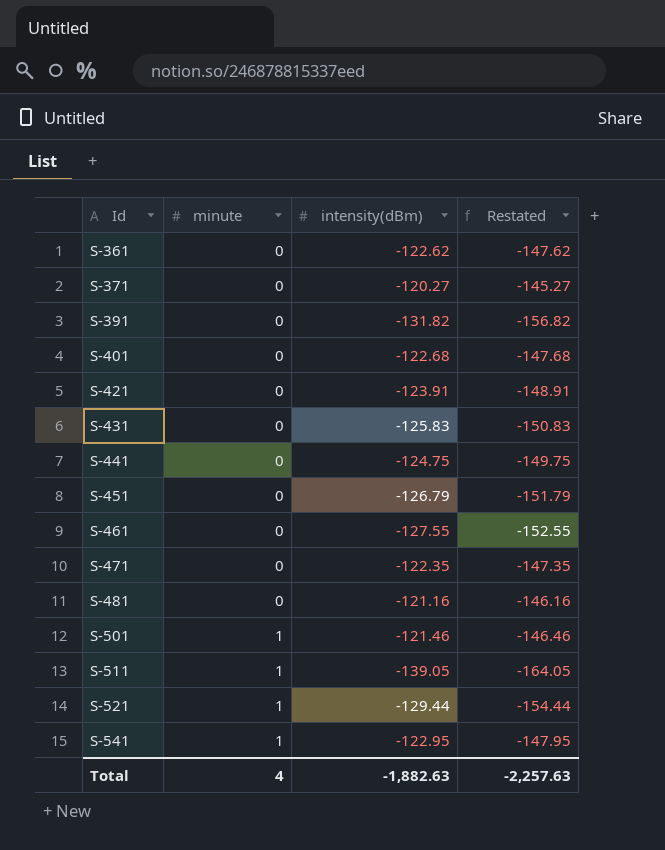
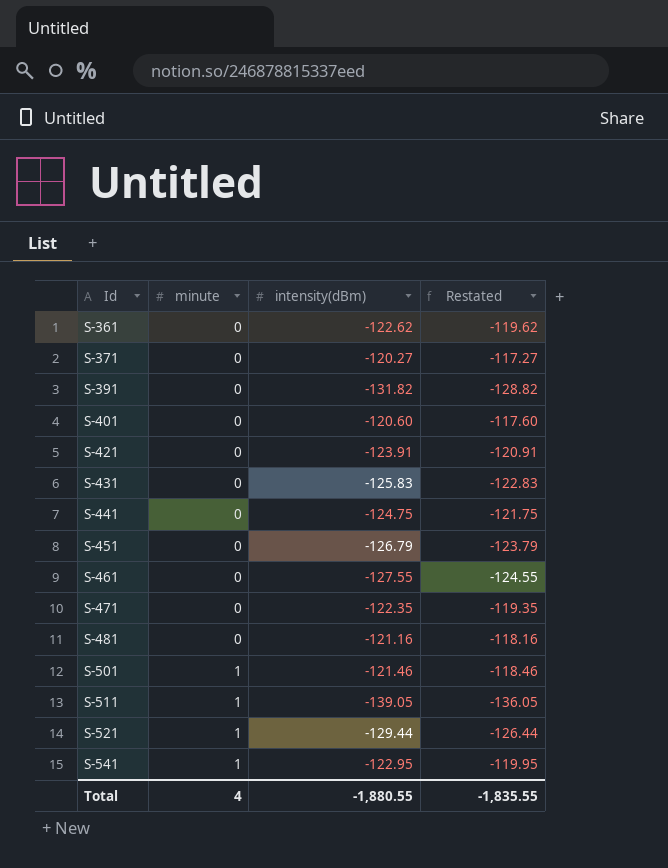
column Restated | formula: [intensity(dBm)] - 25 -> [intensity(dBm)] + 3
S-401 | intensity(dBm): -122.68 -> -120.60
Total | intensity(dBm): -1,882.63 -> -1,880.55
Total | Restated: -2,257.63 -> -1,835.55

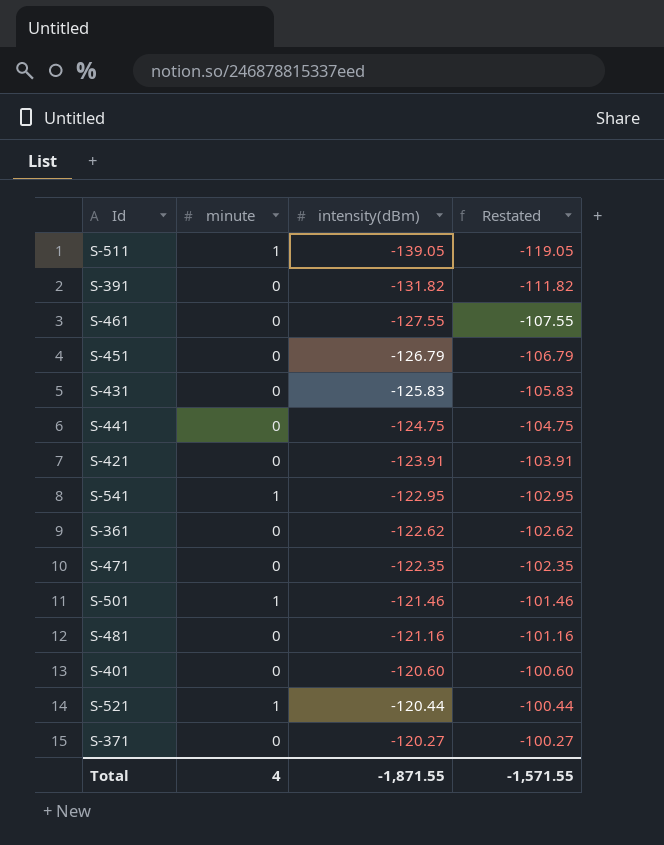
row order: Id ascending -> intensity(dBm) ascending
column Restated | formula: [intensity(dBm)] + 3 -> [intensity(dBm)] + 20
S-521 | intensity(dBm): -129.44 -> -120.44
Total | intensity(dBm): -1,880.55 -> -1,871.55
Total | Restated: -1,835.55 -> -1,571.55

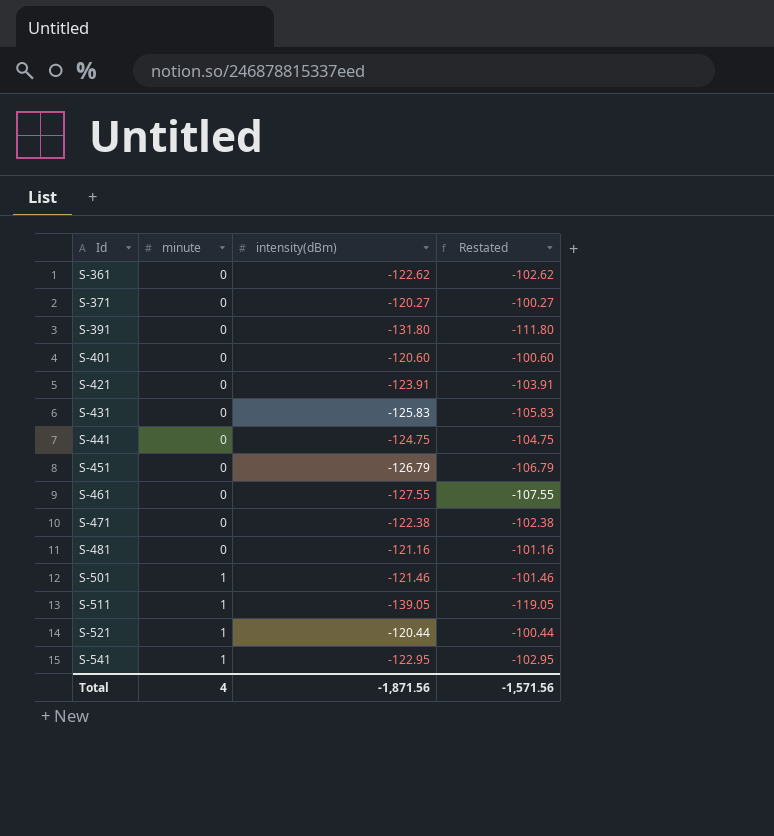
row order: intensity(dBm) ascending -> Id ascending
S-391 | intensity(dBm): -131.82 -> -131.80
S-391 | Restated: -111.82 -> -111.80
S-471 | intensity(dBm): -122.35 -> -122.38
S-471 | Restated: -102.35 -> -102.38
Total | intensity(dBm): -1,871.55 -> -1,871.56
Total | Restated: -1,571.55 -> -1,571.56

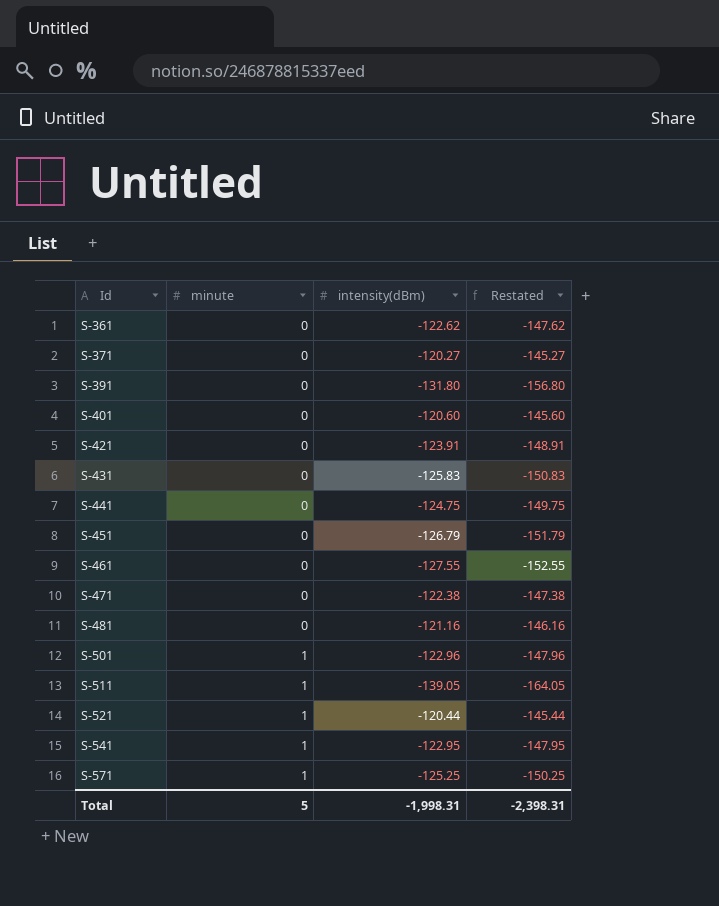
column Restated | formula: [intensity(dBm)] + 20 -> [intensity(dBm)] - 25
S-501 | intensity(dBm): -121.46 -> -122.96
row S-571: none -> 1 | -125.25 | -150.25
Total | minute: 4 -> 5
Total | intensity(dBm): -1,871.56 -> -1,998.31
Total | Restated: -1,571.56 -> -2,398.31

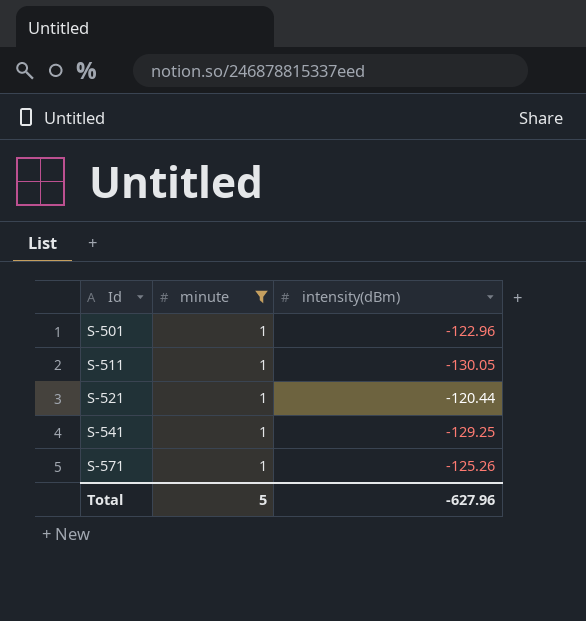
filter: none -> minute = 1
column Restated | formula: [intensity(dBm)] - 25 -> none
S-511 | intensity(dBm): -139.05 -> -130.05
S-541 | intensity(dBm): -122.95 -> -129.25
S-571 | intensity(dBm): -125.25 -> -125.26
Total | intensity(dBm): -1,998.31 -> -627.96

